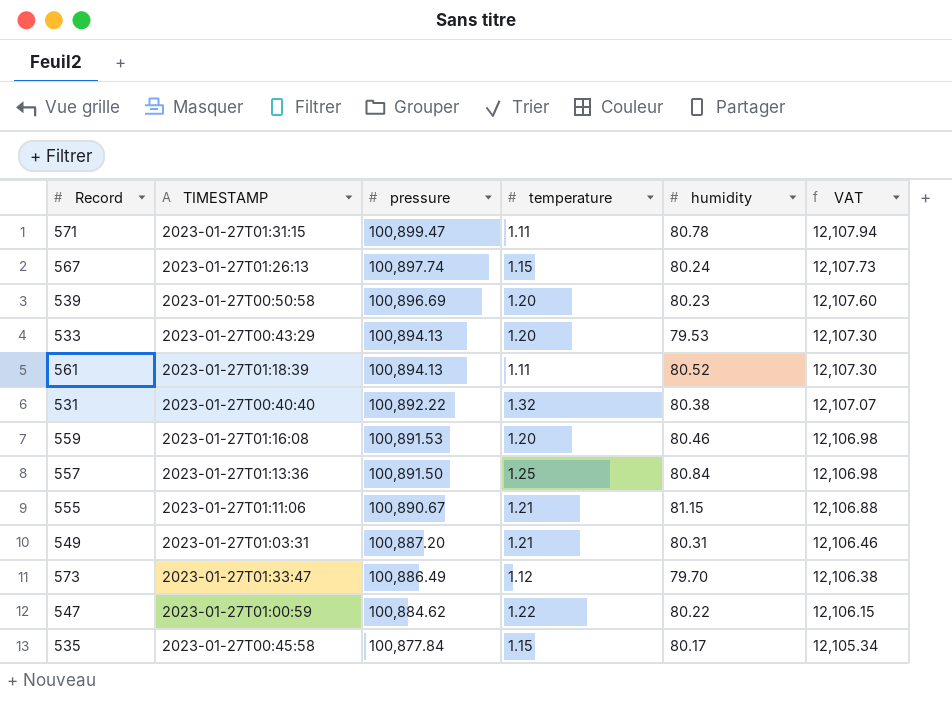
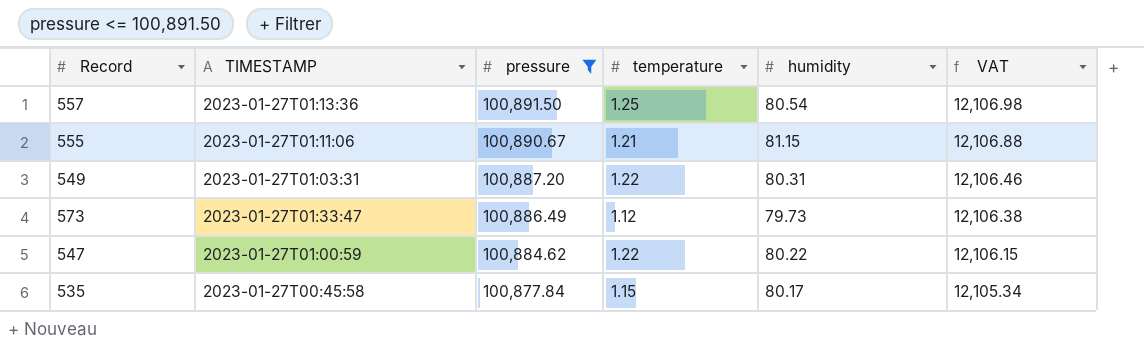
filter: none -> pressure <= 100,891.50
557 | humidity: 80.84 -> 80.54
549 | temperature: 1.21 -> 1.22
573 | humidity: 79.70 -> 79.73

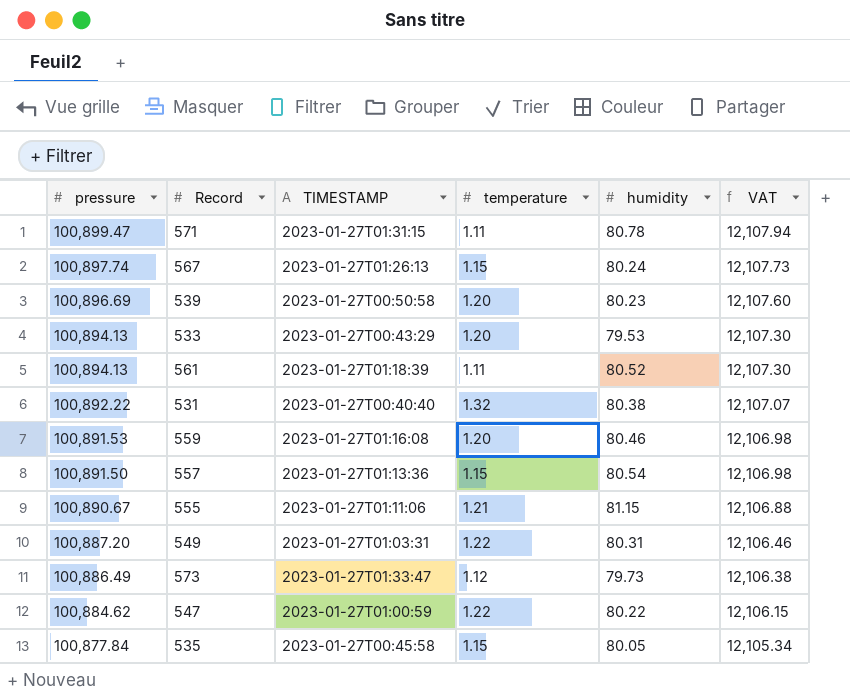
filter: pressure <= 100,891.50 -> none
column pressure | position: 3 -> 1
557 | temperature: 1.25 -> 1.15
535 | humidity: 80.17 -> 80.05

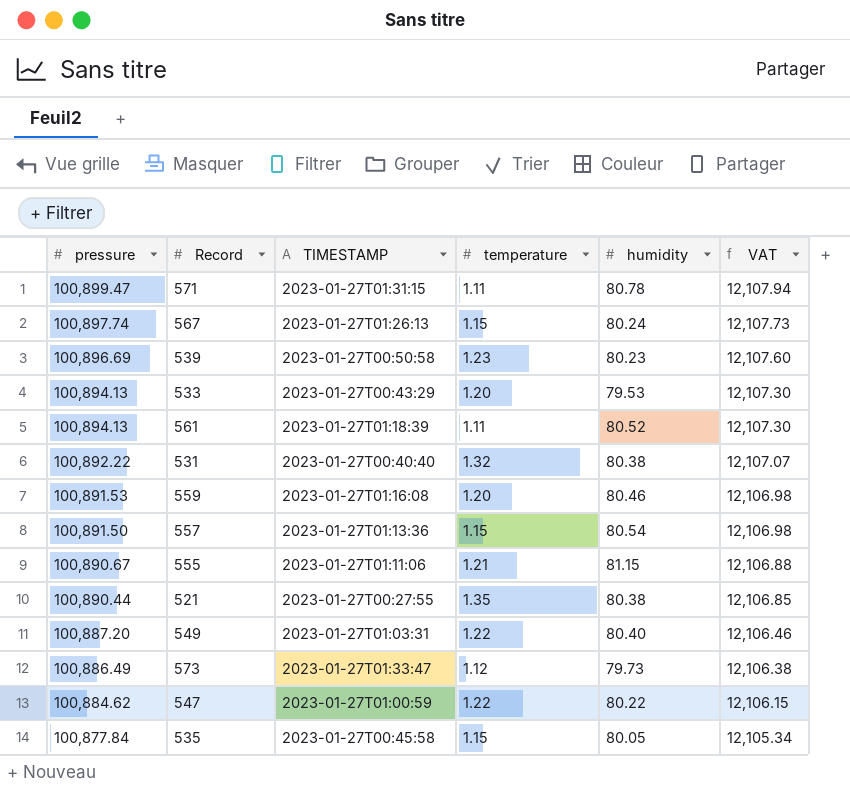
539 | temperature: 1.20 -> 1.23
row 521: none -> 100,890.44 | 2023-01-27T00:27:55 | 1.35 | 80.38 | 12,106.85
549 | humidity: 80.31 -> 80.40

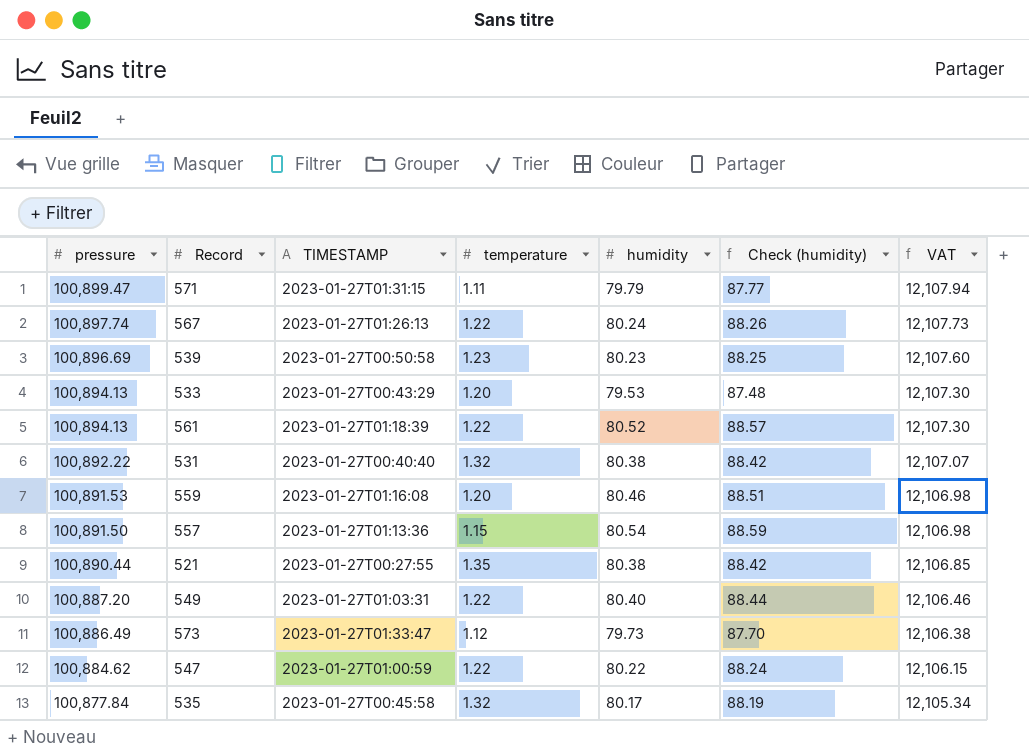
column Check (humidity) | formula: none -> [humidity] * 1.1
row 555: 100,890.67 | 2023-01-27T01:11:06 | 1.21 | 81.15 | 12,106.88 -> none
571 | humidity: 80.78 -> 79.79
567 | temperature: 1.15 -> 1.22
561 | temperature: 1.11 -> 1.22
535 | temperature: 1.15 -> 1.32
535 | humidity: 80.05 -> 80.17

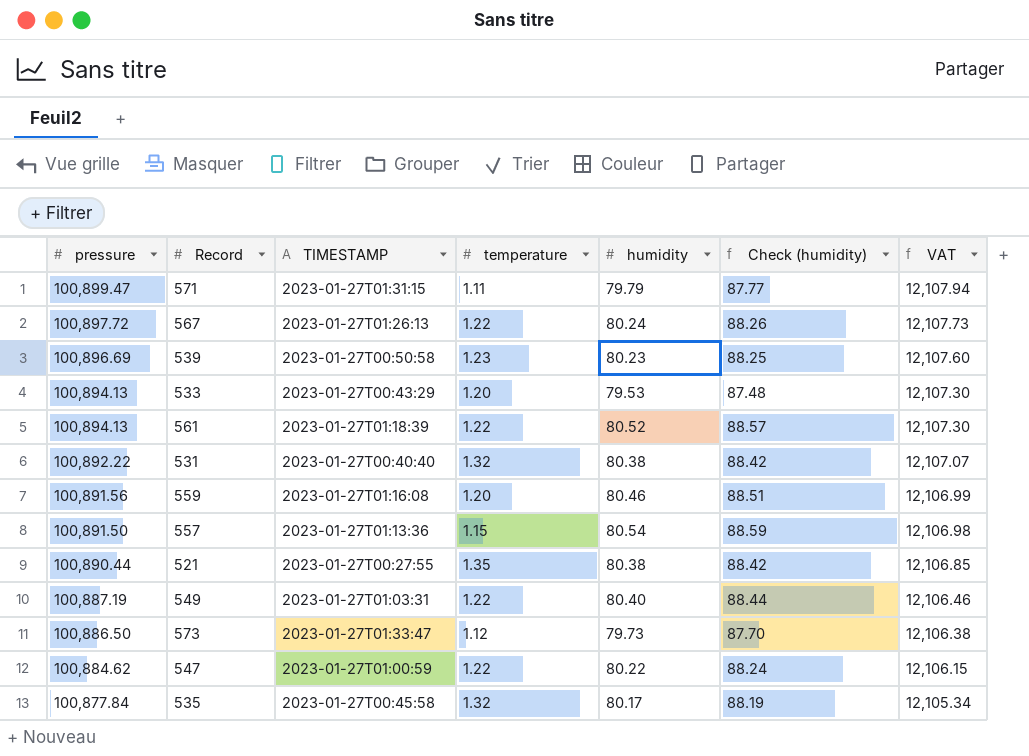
567 | pressure: 100,897.74 -> 100,897.72
559 | pressure: 100,891.53 -> 100,891.56
559 | VAT: 12,106.98 -> 12,106.99
549 | pressure: 100,887.20 -> 100,887.19
573 | pressure: 100,886.49 -> 100,886.50

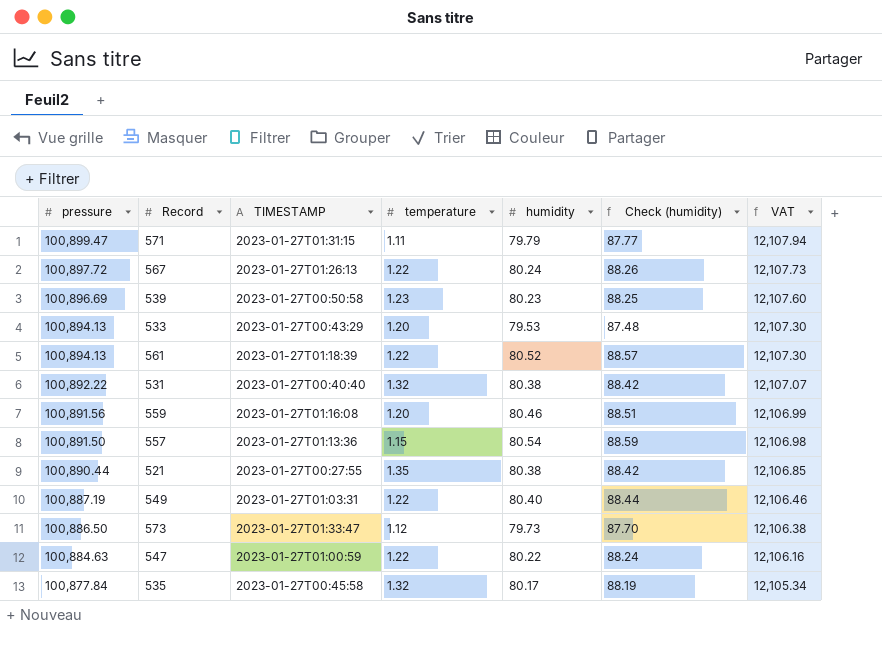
547 | pressure: 100,884.62 -> 100,884.63
547 | VAT: 12,106.15 -> 12,106.16

